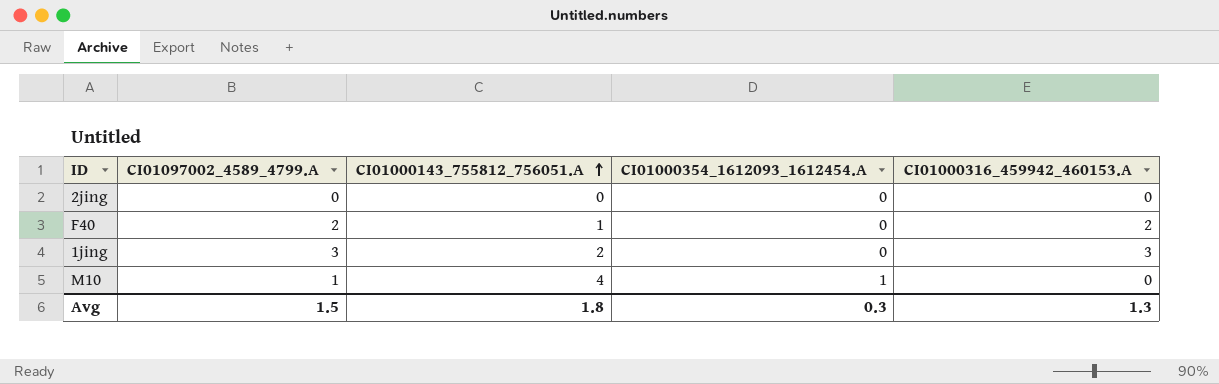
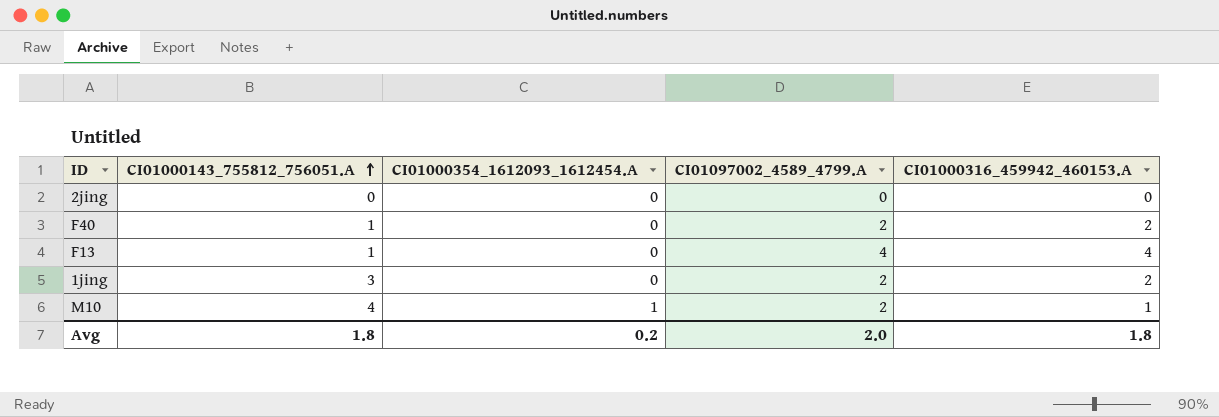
column CI01097002_4589_4799.A | position: 2 -> 4
row F13: none -> 1 | 0 | 4 | 4
1jing | CI01000143_755812_756051.A: 2 -> 3
1jing | CI01097002_4589_4799.A: 3 -> 2
1jing | CI01000316_459942_460153.A: 3 -> 2
M10 | CI01097002_4589_4799.A: 1 -> 2
M10 | CI01000316_459942_460153.A: 0 -> 1
Avg | CI01000354_1612093_1612454.A: 0.3 -> 0.2
Avg | CI01097002_4589_4799.A: 1.5 -> 2.0
Avg | CI01000316_459942_460153.A: 1.3 -> 1.8

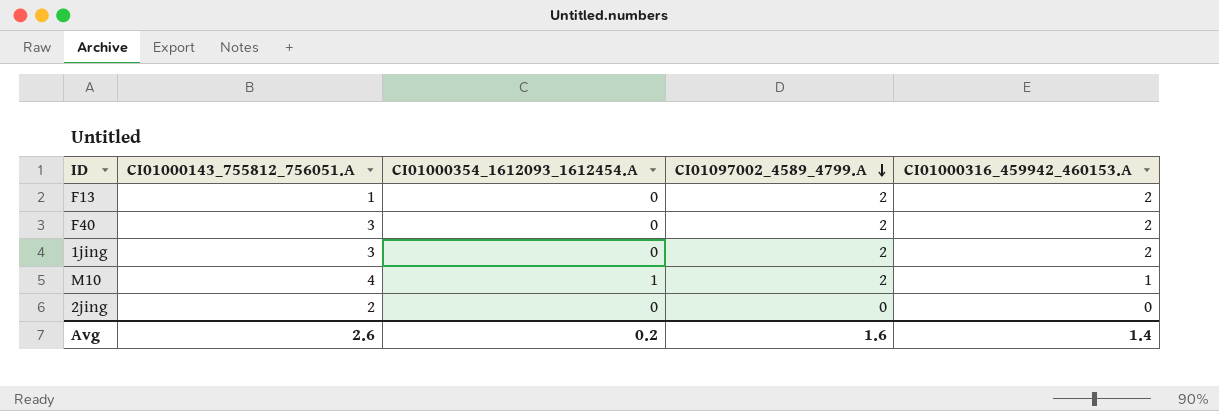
row order: CI01000143_755812_756051.A ascending -> CI01097002_4589_4799.A descending
F13 | CI01097002_4589_4799.A: 4 -> 2
F13 | CI01000316_459942_460153.A: 4 -> 2
F40 | CI01000143_755812_756051.A: 1 -> 3
2jing | CI01000143_755812_756051.A: 0 -> 2
Avg | CI01000143_755812_756051.A: 1.8 -> 2.6
Avg | CI01097002_4589_4799.A: 2.0 -> 1.6
Avg | CI01000316_459942_460153.A: 1.8 -> 1.4

